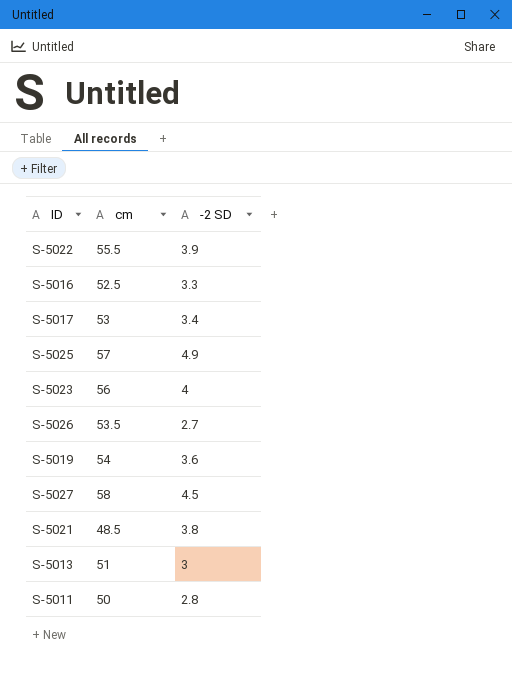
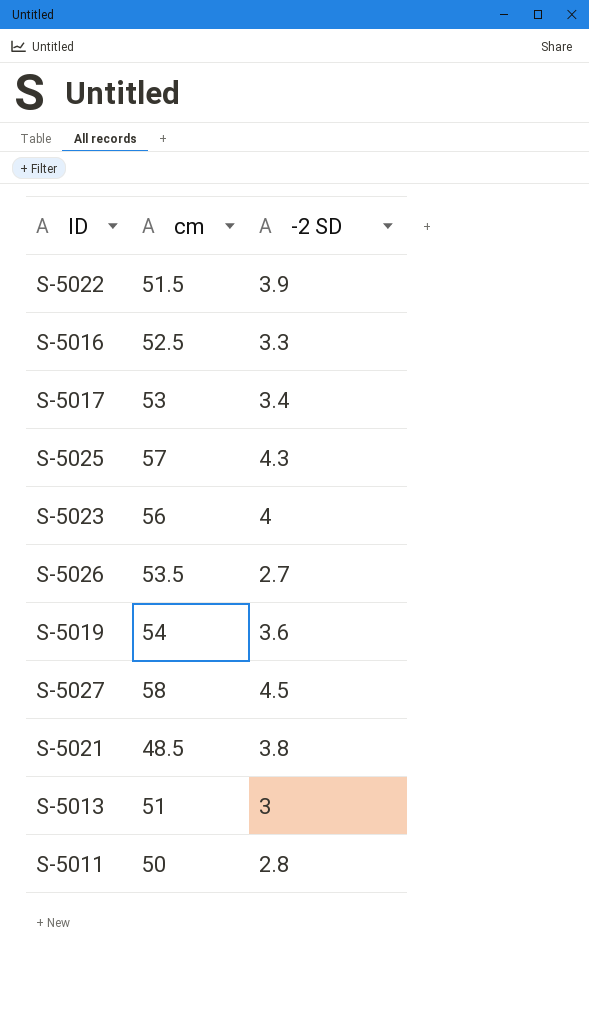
S-5022 | cm: 55.5 -> 51.5
S-5025 | -2 SD: 4.9 -> 4.3

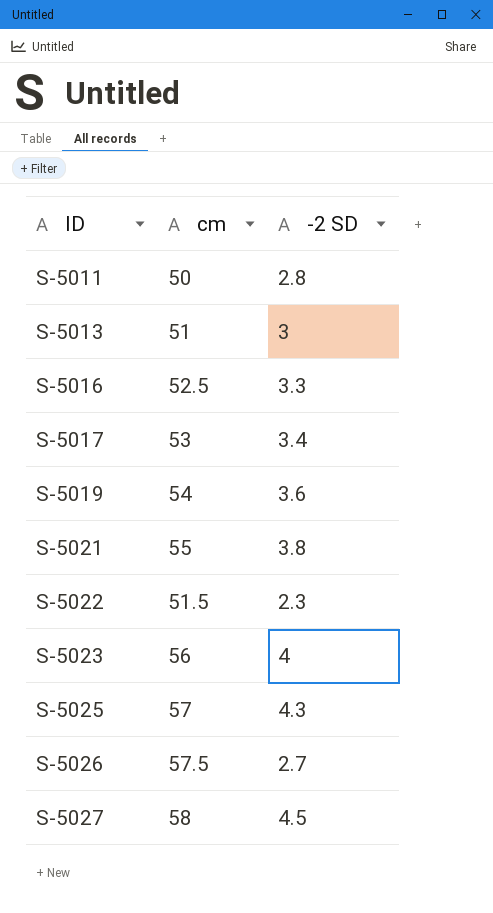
row order: none -> ID ascending
S-5021 | cm: 48.5 -> 55
S-5022 | -2 SD: 3.9 -> 2.3
S-5026 | cm: 53.5 -> 57.5

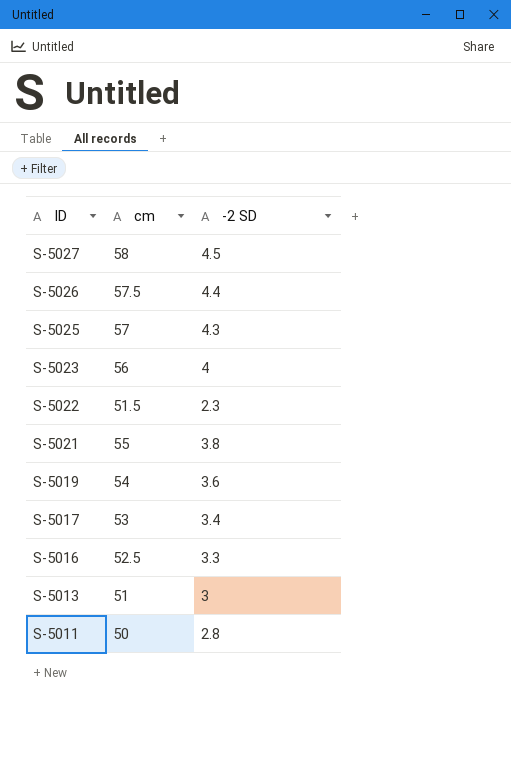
row order: ID ascending -> ID descending
S-5026 | -2 SD: 2.7 -> 4.4

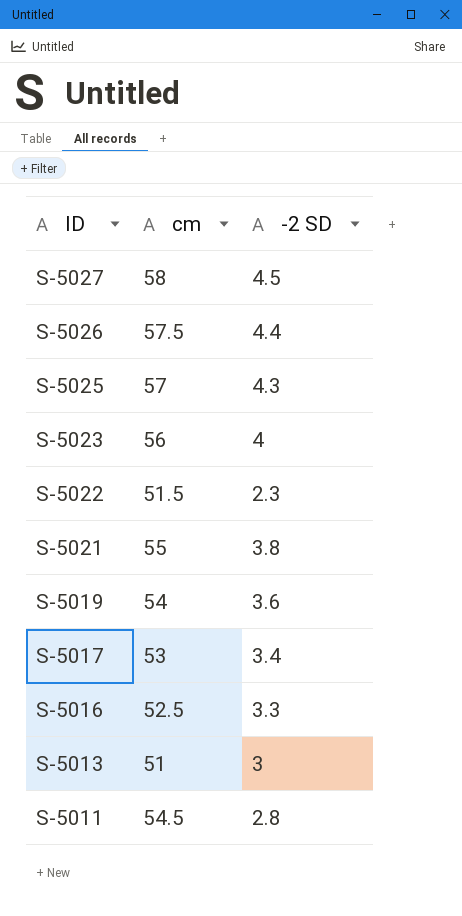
S-5011 | cm: 50 -> 54.5

